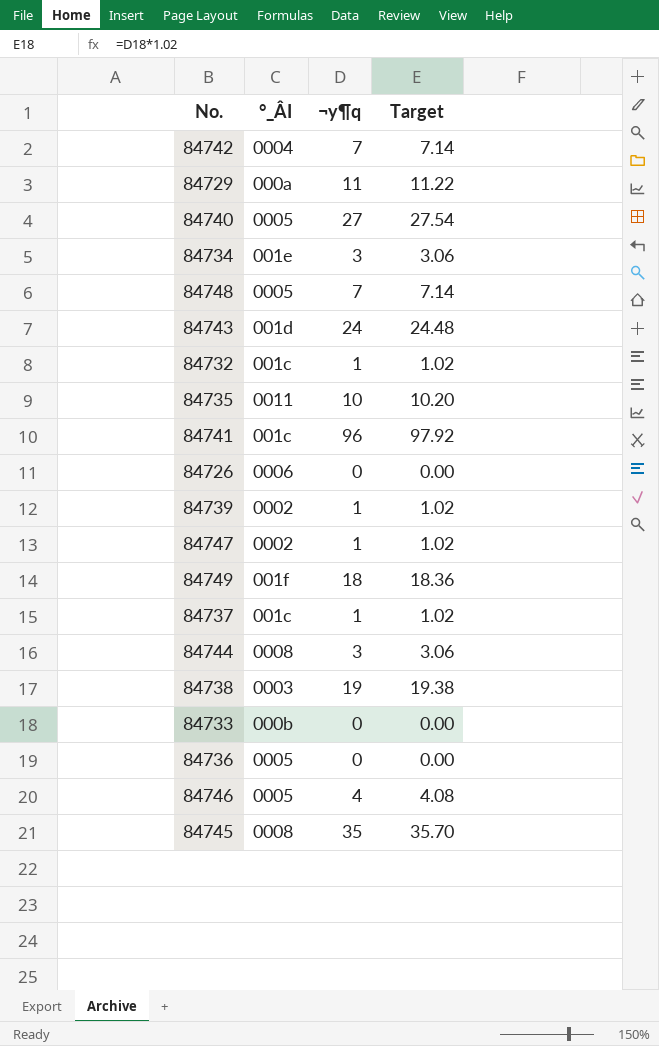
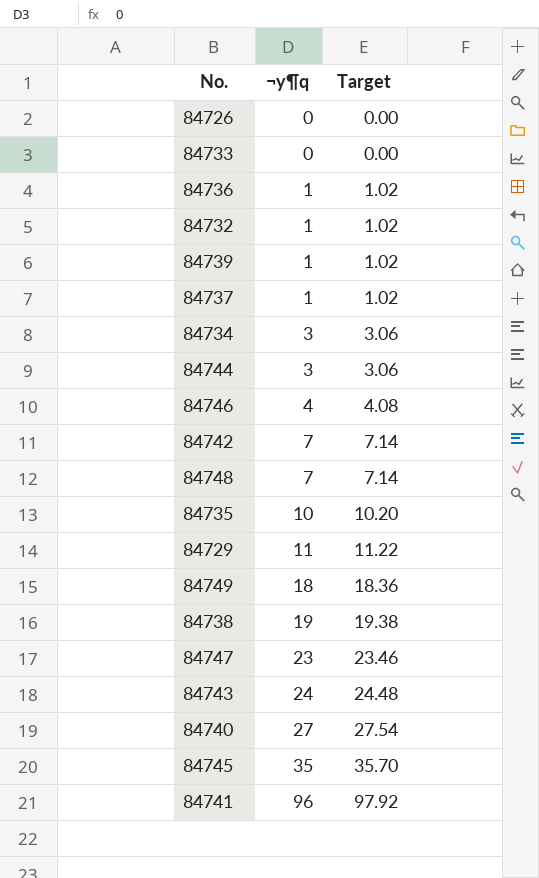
row order: none -> ¬y¶q ascending
column °_ÂI | position: 2 -> none
84736 | ¬y¶q: 0 -> 1
84736 | Target: 0.00 -> 1.02
84747 | ¬y¶q: 1 -> 23
84747 | Target: 1.02 -> 23.46

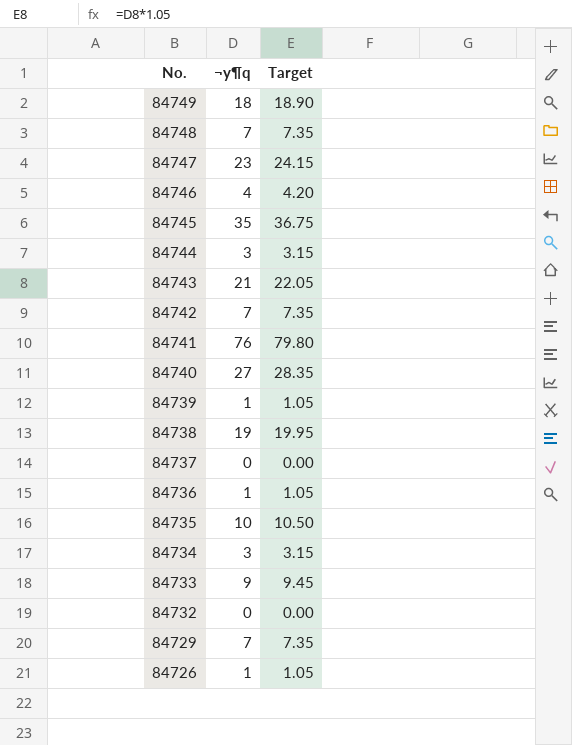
row order: ¬y¶q ascending -> No. descending
column Target | formula: [¬y¶q] * 1.02 -> [¬y¶q] * 1.05
84743 | ¬y¶q: 24 -> 21
84741 | ¬y¶q: 96 -> 76
84737 | ¬y¶q: 1 -> 0
84733 | ¬y¶q: 0 -> 9
84732 | ¬y¶q: 1 -> 0
84729 | ¬y¶q: 11 -> 7
84726 | ¬y¶q: 0 -> 1

